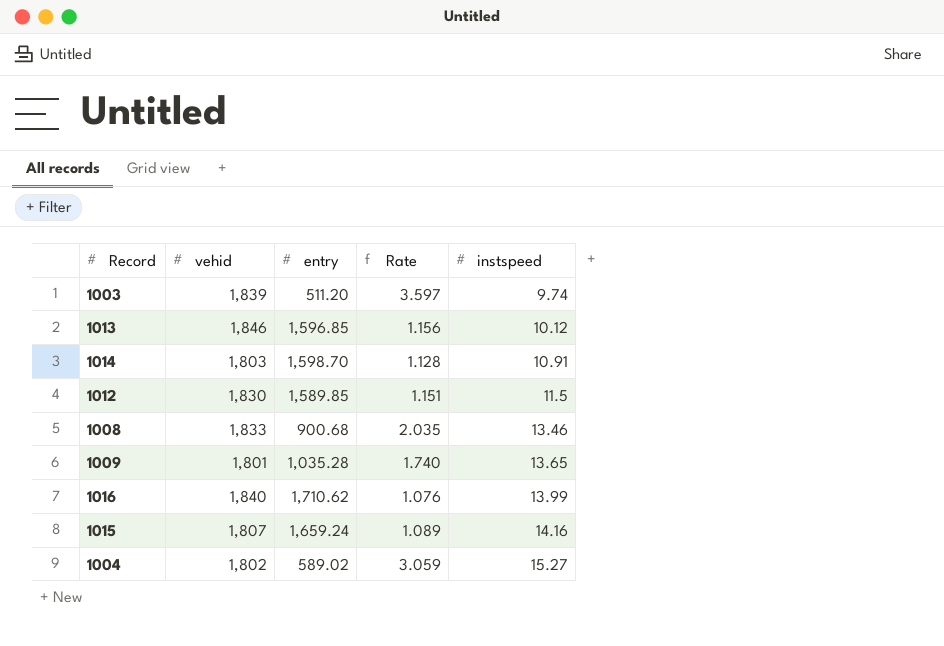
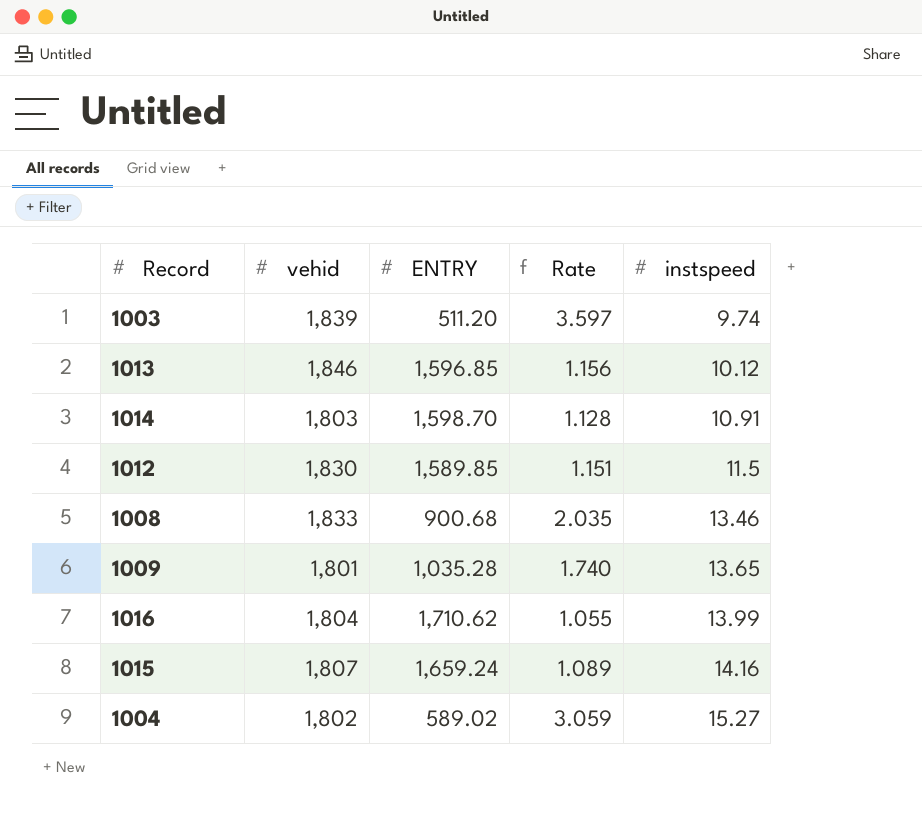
column name: entry -> ENTRY
1016 | vehid: 1,840 -> 1,804
1016 | Rate: 1.076 -> 1.055

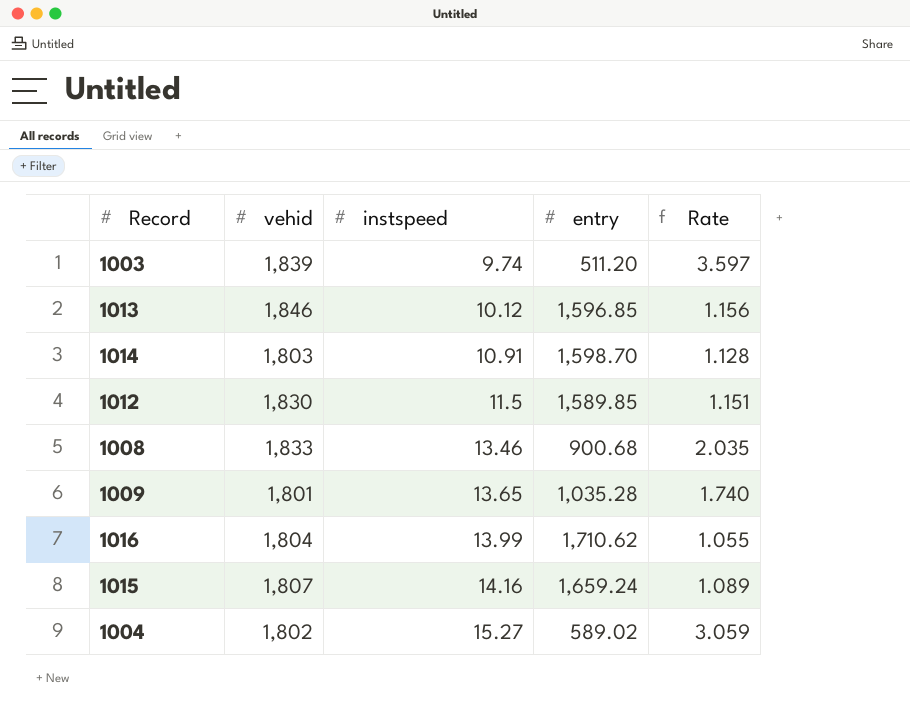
column instspeed | position: 5 -> 3
column name: ENTRY -> entry

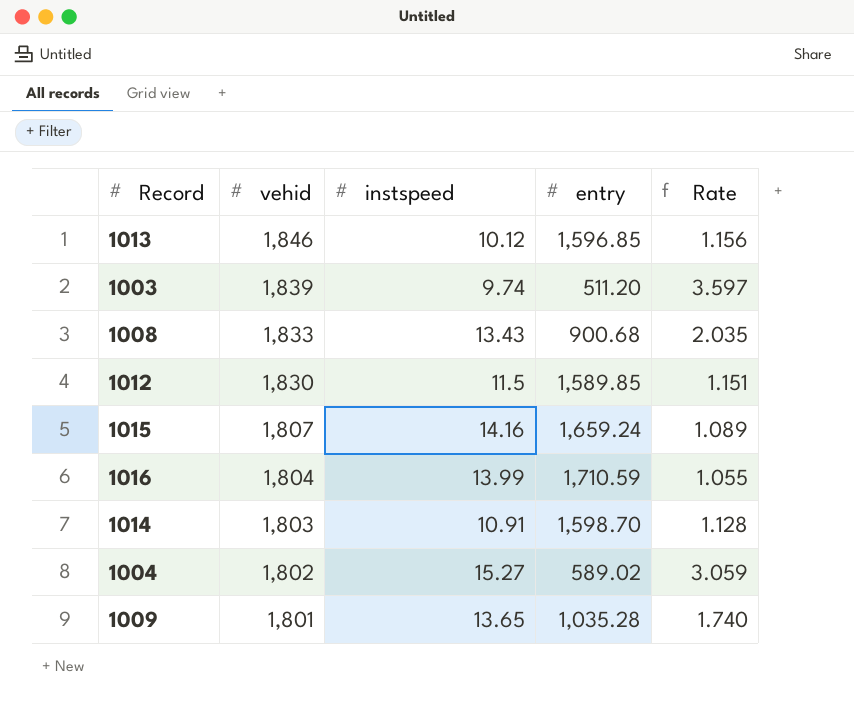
row order: instspeed ascending -> vehid descending
1008 | instspeed: 13.46 -> 13.43
1016 | entry: 1,710.62 -> 1,710.59

